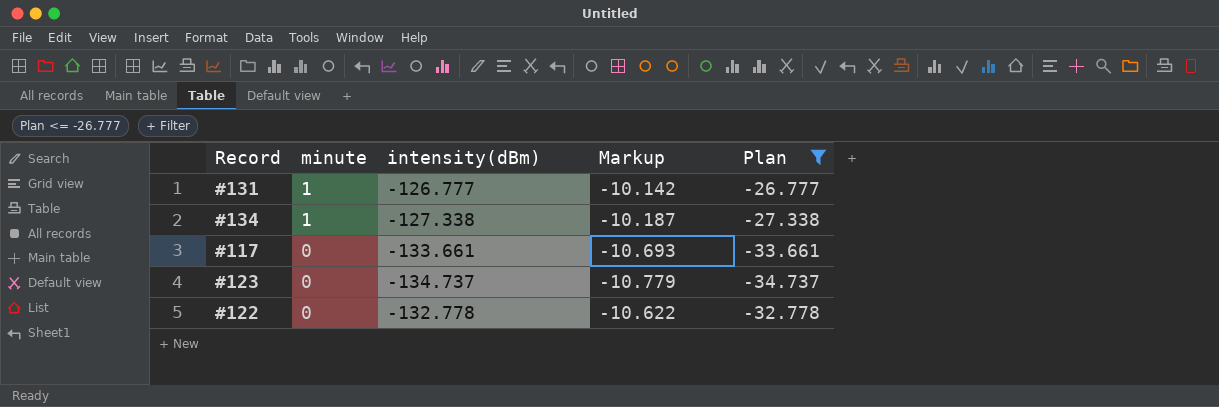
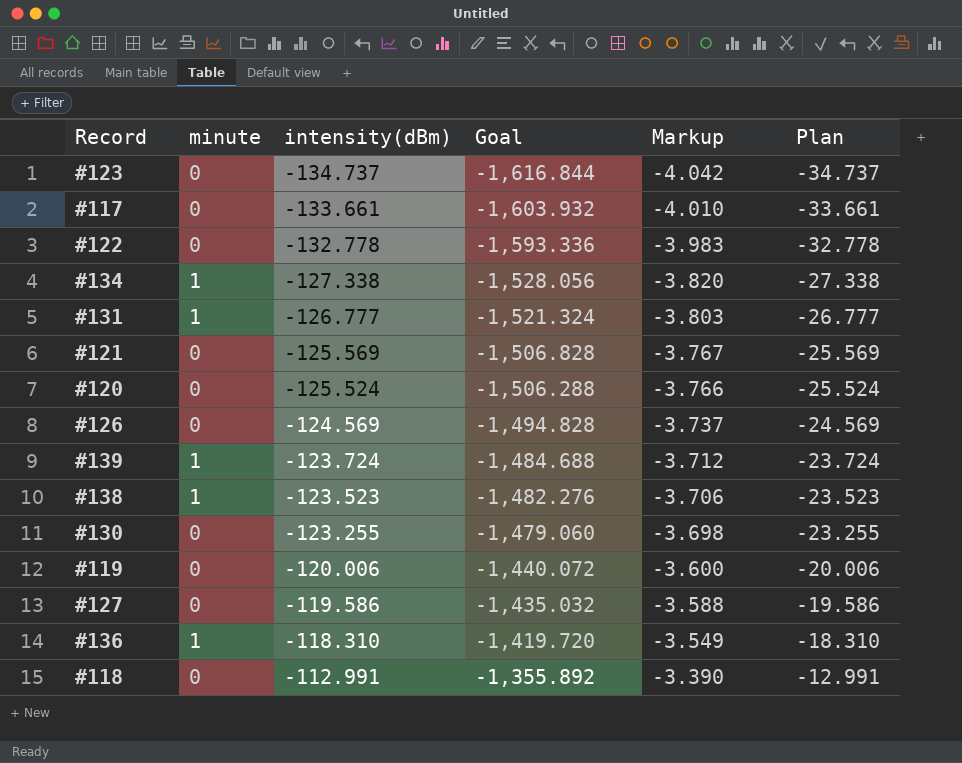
filter: Plan <= -26.777 -> none
row order: minute descending -> intensity(dBm) ascending
column Goal | formula: none -> [intensity(dBm)] * 12
column Markup | formula: [intensity(dBm)] * 0.08 -> [intensity(dBm)] * 0.03

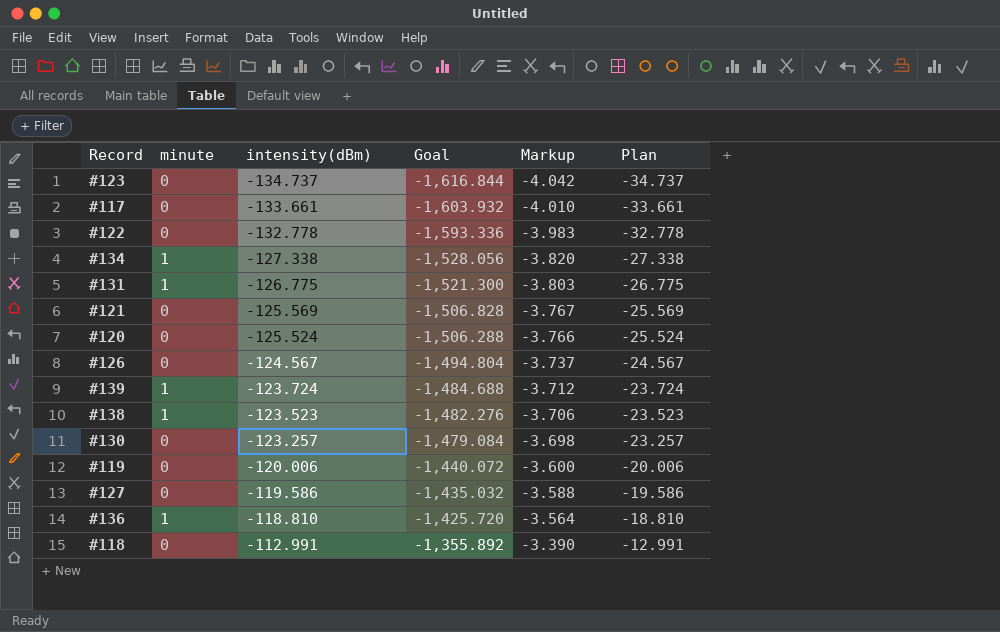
#131 | intensity(dBm): -126.777 -> -126.775
#131 | Goal: -1,521.324 -> -1,521.300
#131 | Plan: -26.777 -> -26.775
#126 | intensity(dBm): -124.569 -> -124.567
#126 | Goal: -1,494.828 -> -1,494.804
#126 | Plan: -24.569 -> -24.567
#130 | intensity(dBm): -123.255 -> -123.257
#130 | Goal: -1,479.060 -> -1,479.084
#130 | Plan: -23.255 -> -23.257
#136 | intensity(dBm): -118.310 -> -118.810
#136 | Goal: -1,419.720 -> -1,425.720
#136 | Markup: -3.549 -> -3.564
#136 | Plan: -18.310 -> -18.810

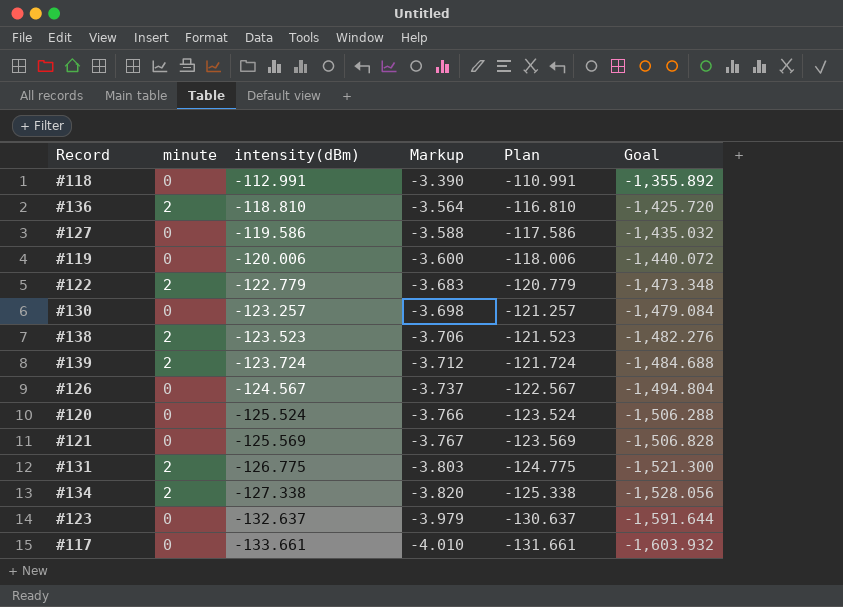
row order: intensity(dBm) ascending -> intensity(dBm) descending
column Plan | formula: [intensity(dBm)] + 100 -> [intensity(dBm)] + 2
column Goal | position: 4 -> 6
#136 | minute: 1 -> 2
#122 | minute: 0 -> 2
#122 | intensity(dBm): -132.778 -> -122.779
#122 | Markup: -3.983 -> -3.683
#122 | Goal: -1,593.336 -> -1,473.348
#138 | minute: 1 -> 2
#139 | minute: 1 -> 2
#131 | minute: 1 -> 2
#134 | minute: 1 -> 2
#123 | intensity(dBm): -134.737 -> -132.637
#123 | Markup: -4.042 -> -3.979
#123 | Goal: -1,616.844 -> -1,591.644

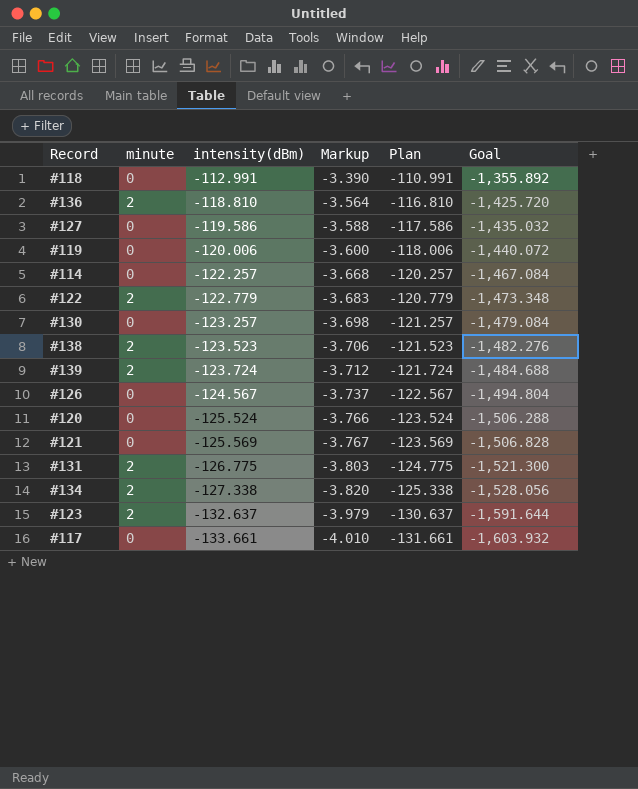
row #114: none -> 0 | -122.257 | -3.668 | -120.257 | -1,467.084
#123 | minute: 0 -> 2

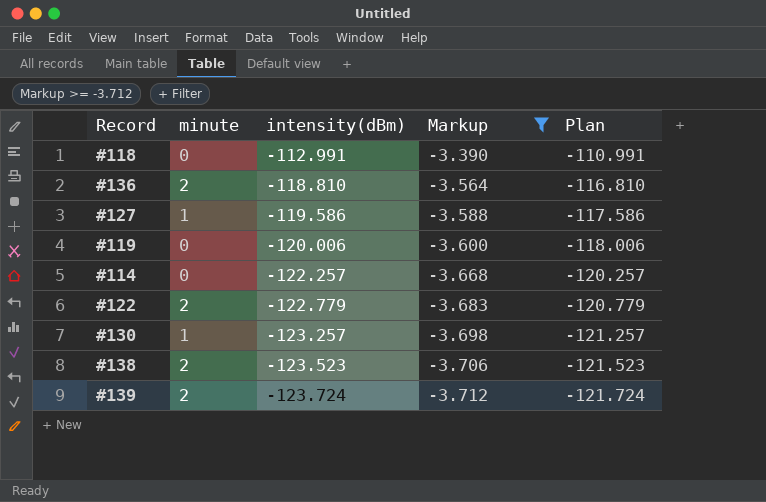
filter: none -> Markup >= -3.712
column Goal | formula: [intensity(dBm)] * 12 -> none
#127 | minute: 0 -> 1
#130 | minute: 0 -> 1

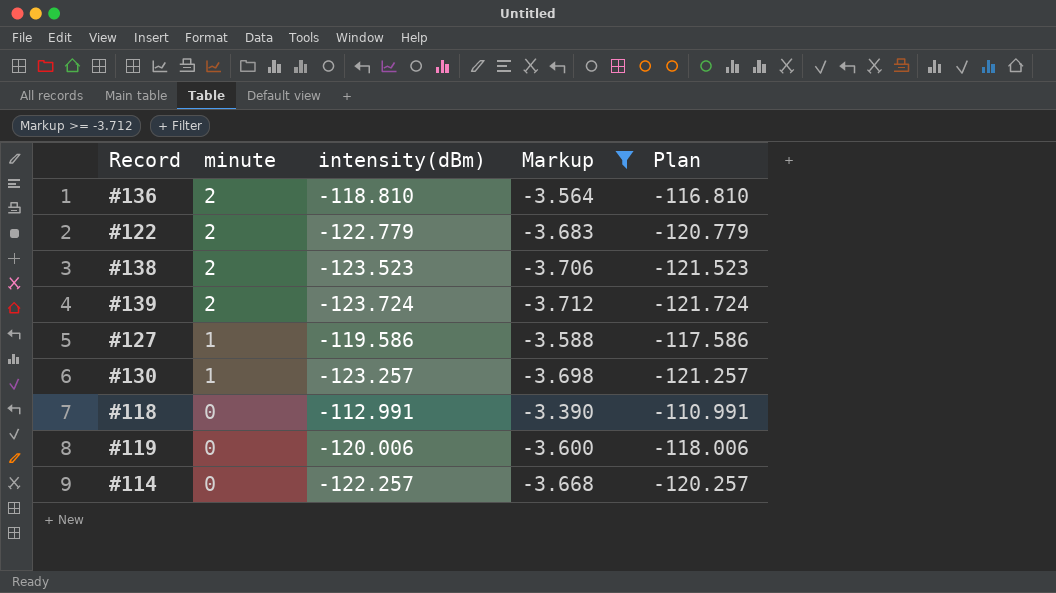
row order: intensity(dBm) descending -> minute descending

